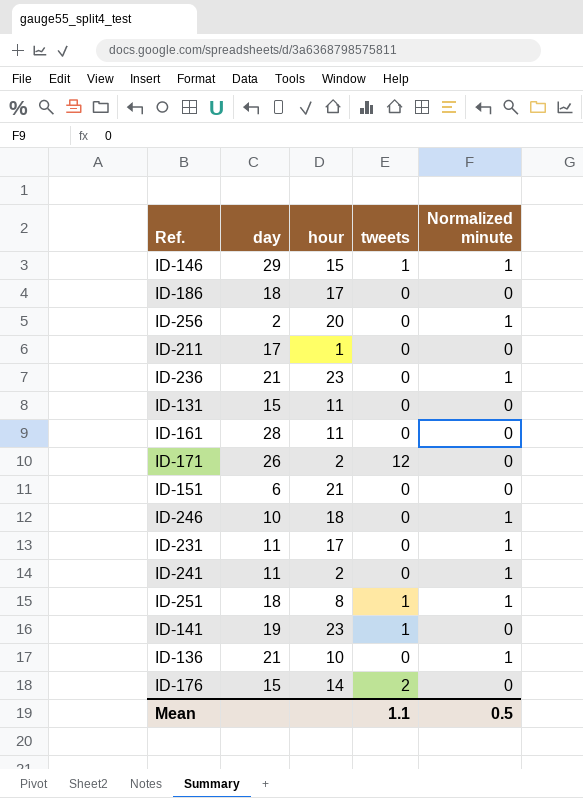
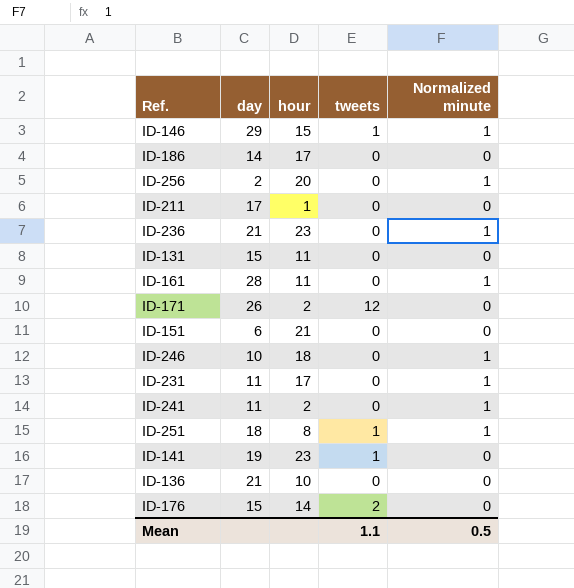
ID-186 | day: 18 -> 14
ID-161 | Normalized minute: 0 -> 1
ID-136 | Normalized minute: 1 -> 0

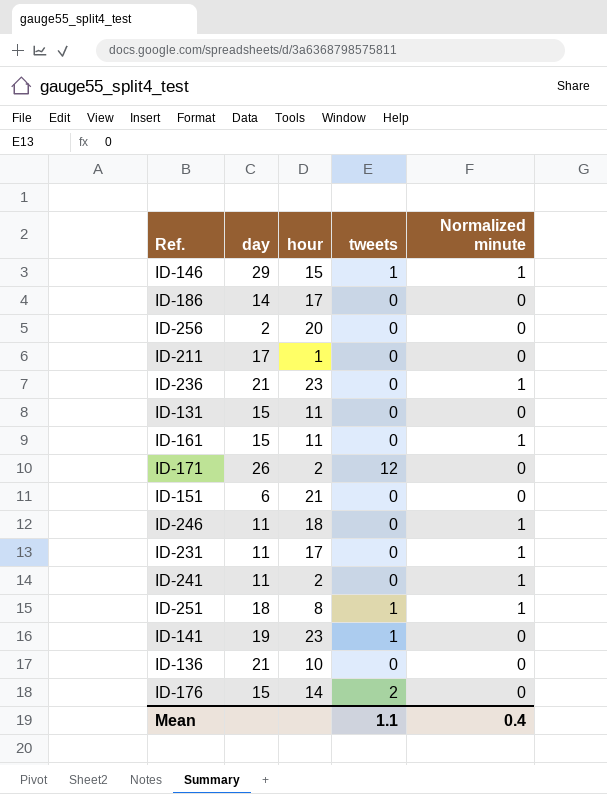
ID-256 | Normalized minute: 1 -> 0
ID-161 | day: 28 -> 15
ID-246 | day: 10 -> 11
Mean | Normalized minute: 0.5 -> 0.4

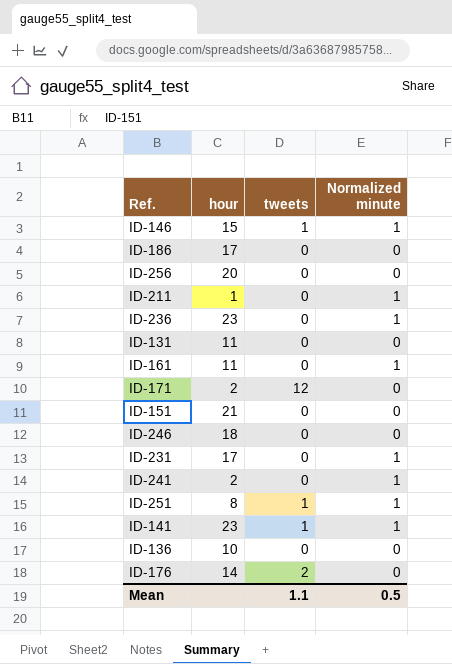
column day | position: 2 -> none
ID-211 | Normalized minute: 0 -> 1
ID-246 | Normalized minute: 1 -> 0
ID-141 | Normalized minute: 0 -> 1
Mean | Normalized minute: 0.4 -> 0.5

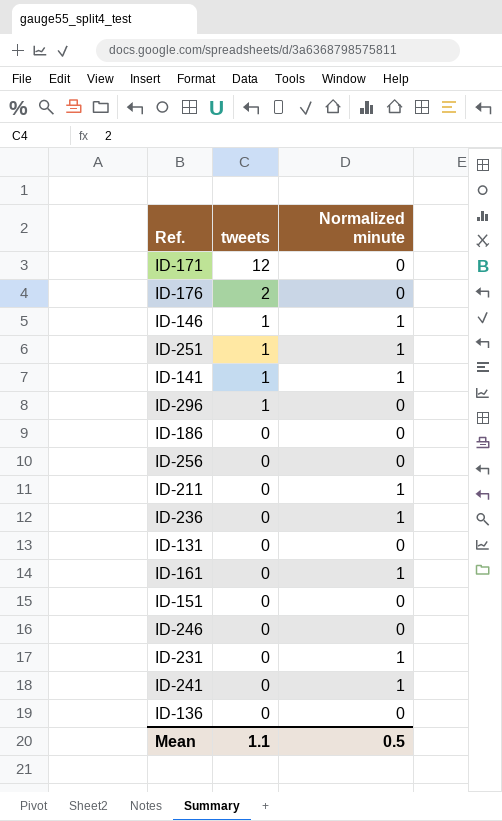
row order: none -> tweets descending
column hour | position: 2 -> none
row ID-296: none -> 1 | 0

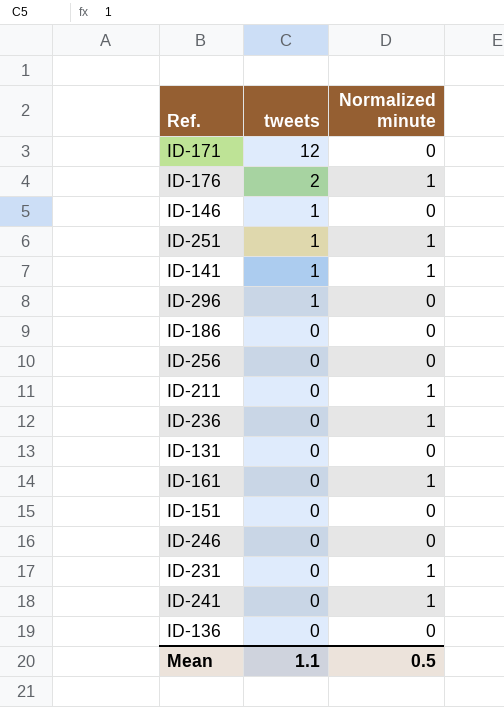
ID-176 | Normalized minute: 0 -> 1
ID-146 | Normalized minute: 1 -> 0

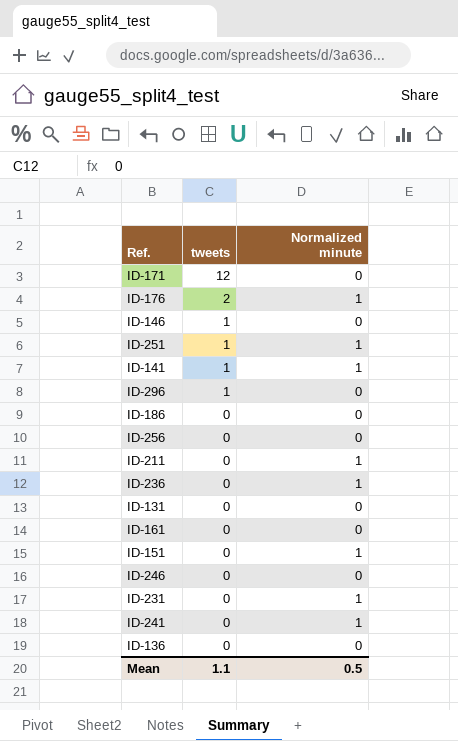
ID-161 | Normalized minute: 1 -> 0
ID-151 | Normalized minute: 0 -> 1

